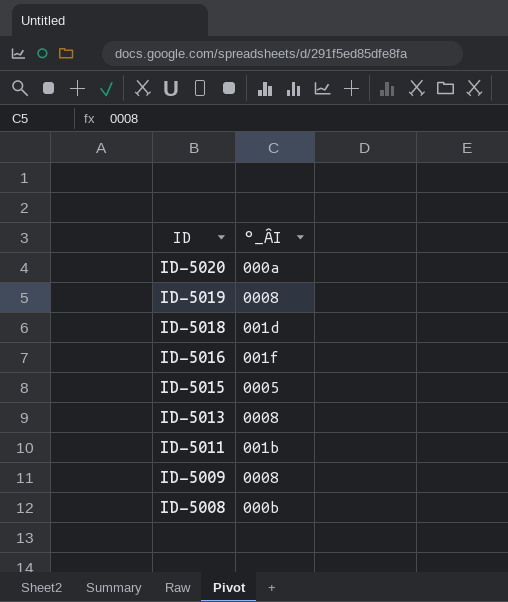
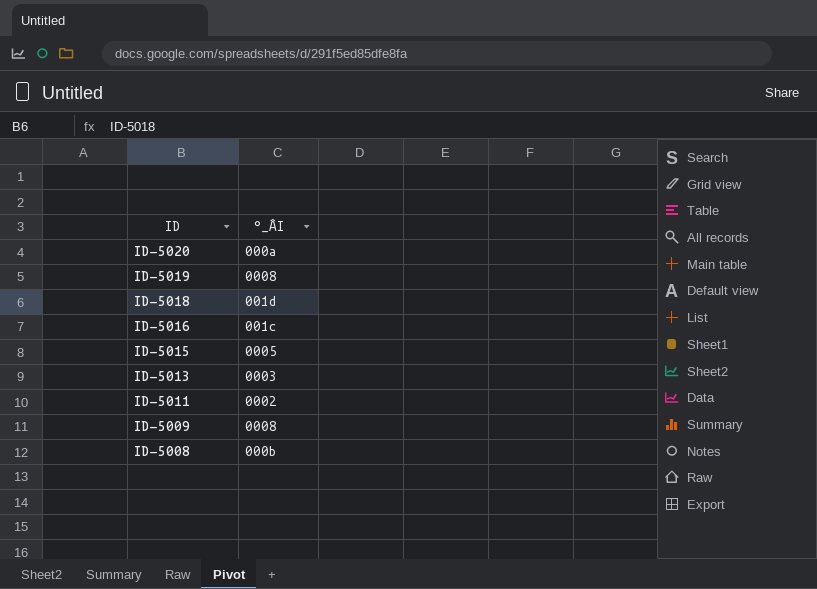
ID-5016 | °_ÂI: 001f -> 001c
ID-5013 | °_ÂI: 0008 -> 0003
ID-5011 | °_ÂI: 001b -> 0002

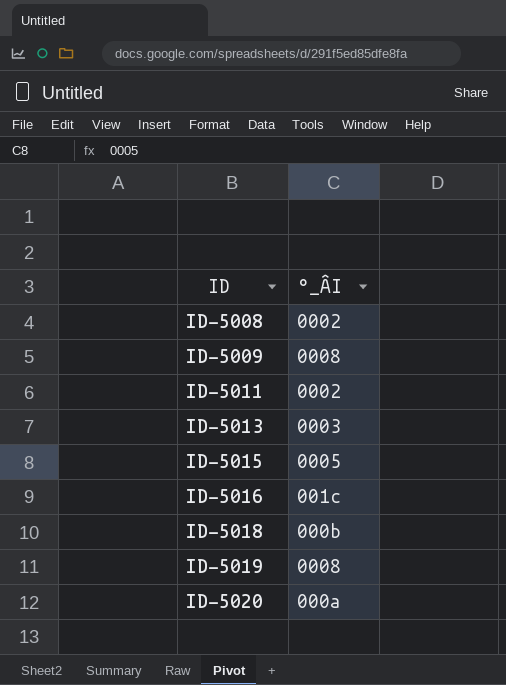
row order: ID descending -> ID ascending
ID-5008 | °_ÂI: 000b -> 0002
ID-5018 | °_ÂI: 001d -> 000b

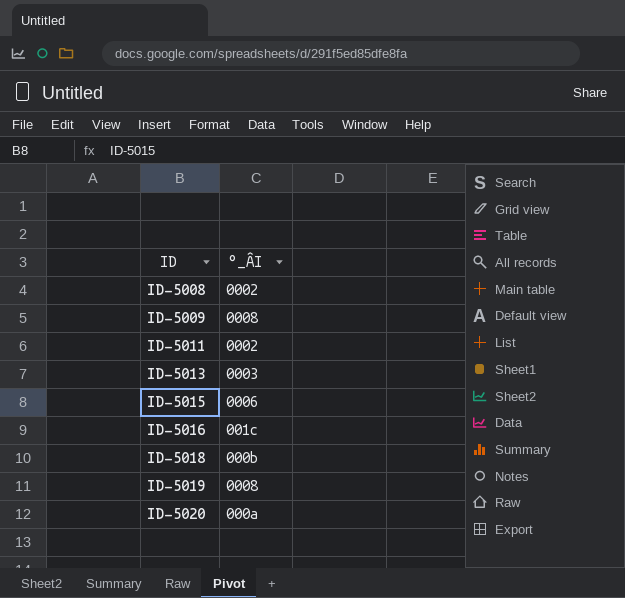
ID-5015 | °_ÂI: 0005 -> 0006

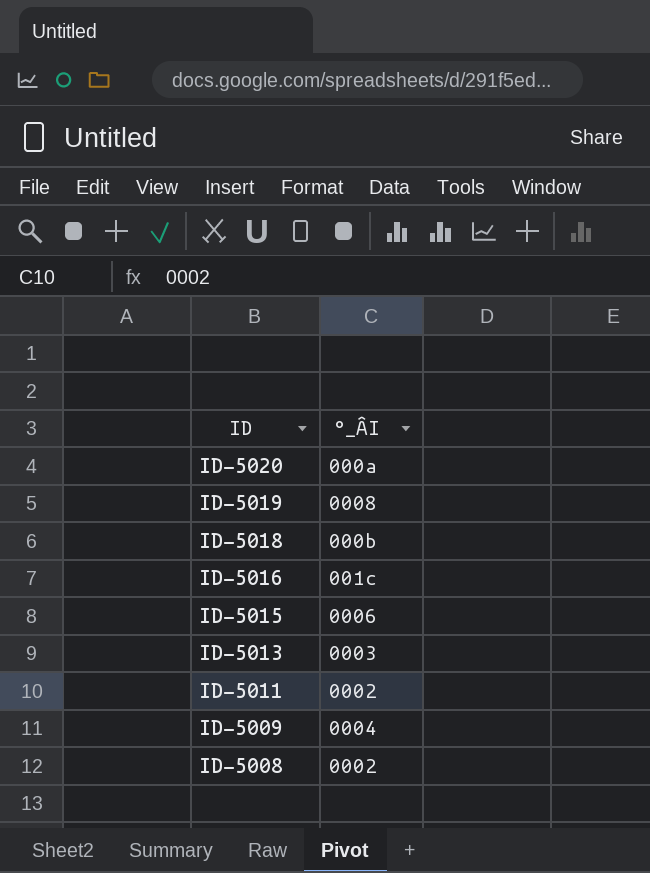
row order: ID ascending -> ID descending
ID-5009 | °_ÂI: 0008 -> 0004

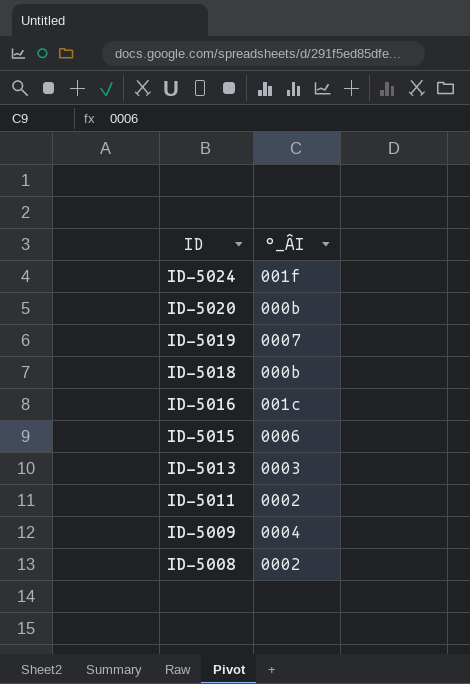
row ID-5024: none -> 001f
ID-5020 | °_ÂI: 000a -> 000b
ID-5019 | °_ÂI: 0008 -> 0007

